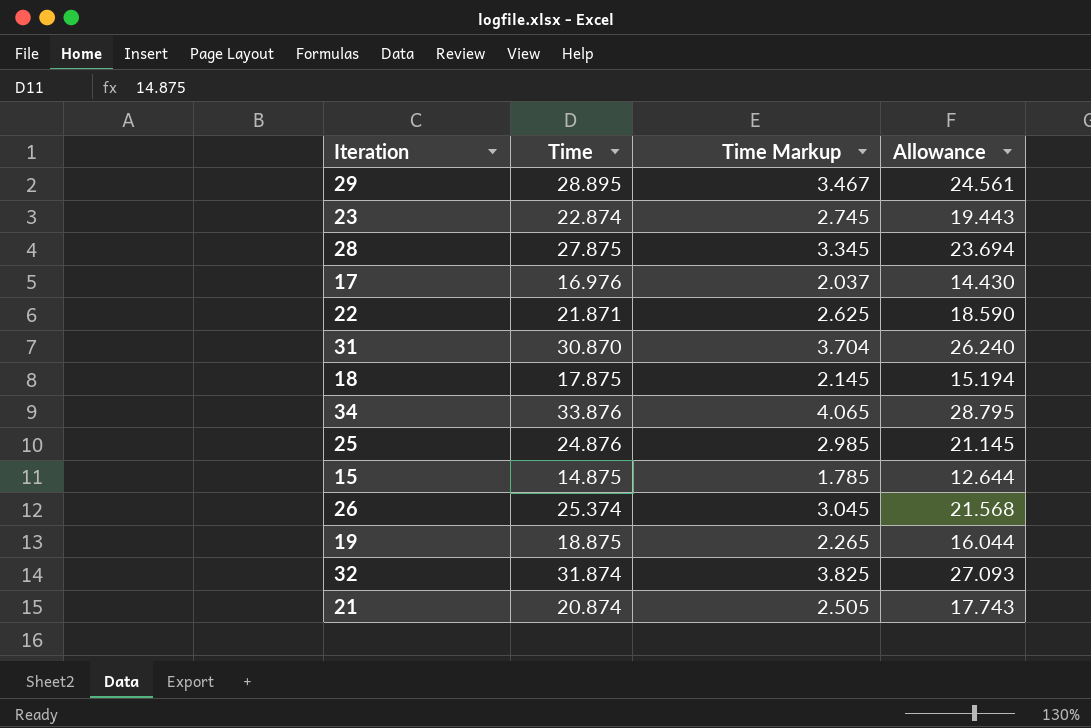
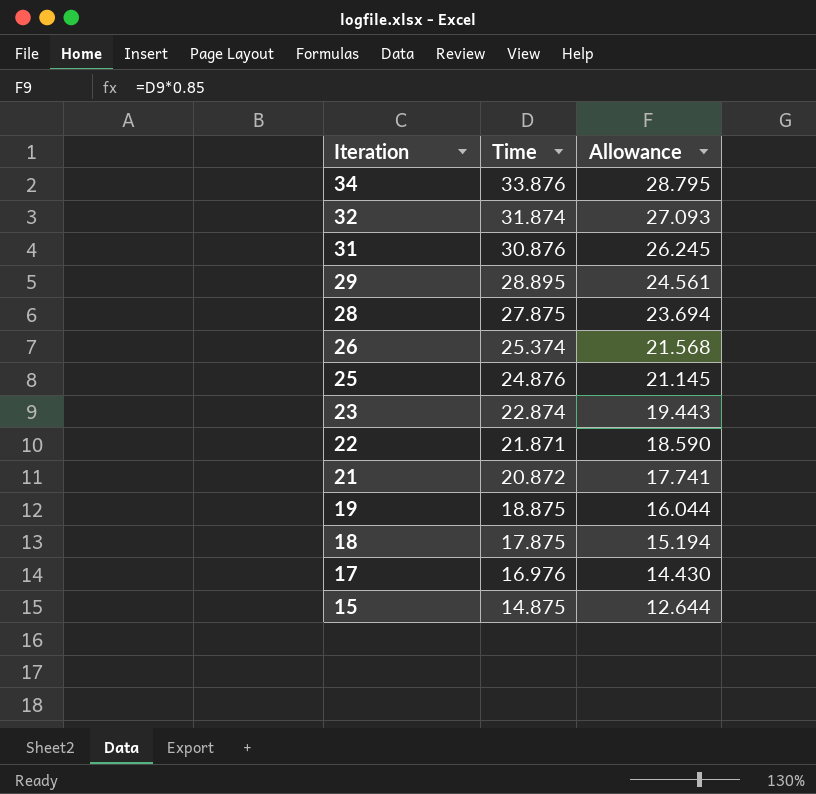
row order: none -> Iteration descending
column Time Markup | formula: [Time] * 0.12 -> none
31 | Time: 30.870 -> 30.876
31 | Allowance: 26.240 -> 26.245
21 | Time: 20.874 -> 20.872
21 | Allowance: 17.743 -> 17.741

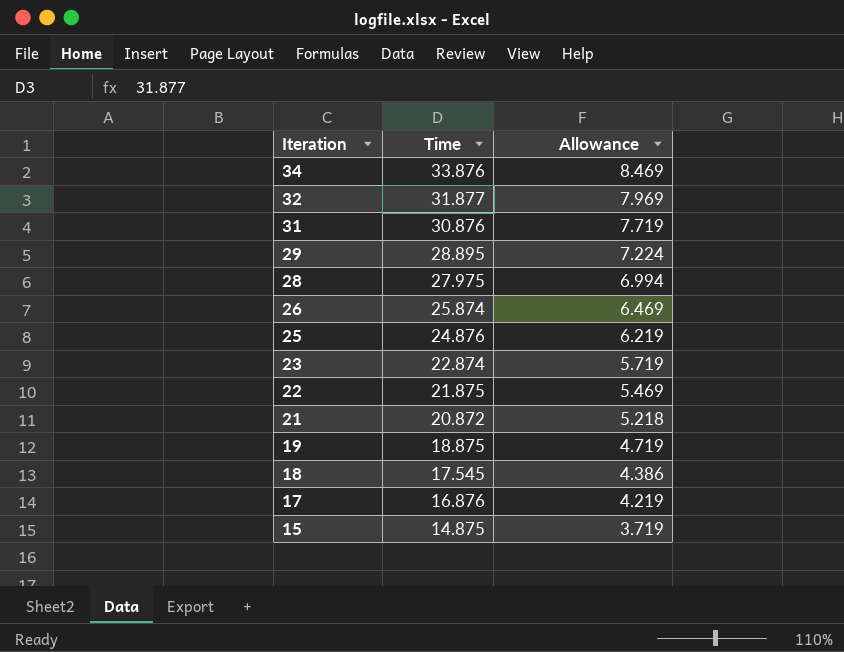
column Allowance | formula: [Time] * 0.85 -> [Time] * 0.25
32 | Time: 31.874 -> 31.877
28 | Time: 27.875 -> 27.975
26 | Time: 25.374 -> 25.874
22 | Time: 21.871 -> 21.875
18 | Time: 17.875 -> 17.545
17 | Time: 16.976 -> 16.876

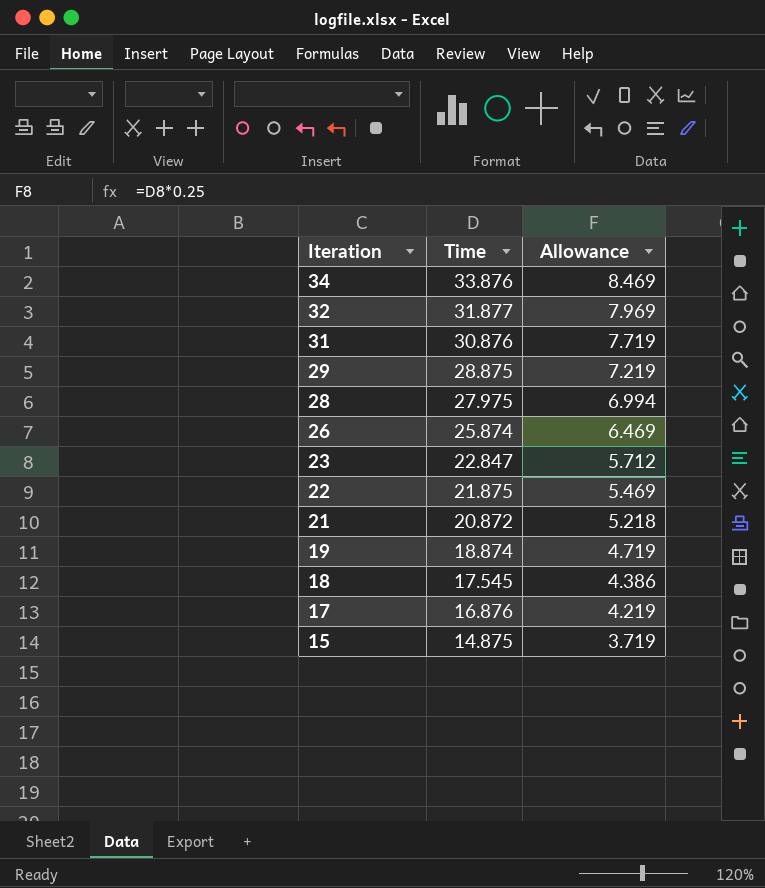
row 25: 24.876 | 6.219 -> none
29 | Time: 28.895 -> 28.875
29 | Allowance: 7.224 -> 7.219
23 | Time: 22.874 -> 22.847
23 | Allowance: 5.719 -> 5.712
19 | Time: 18.875 -> 18.874

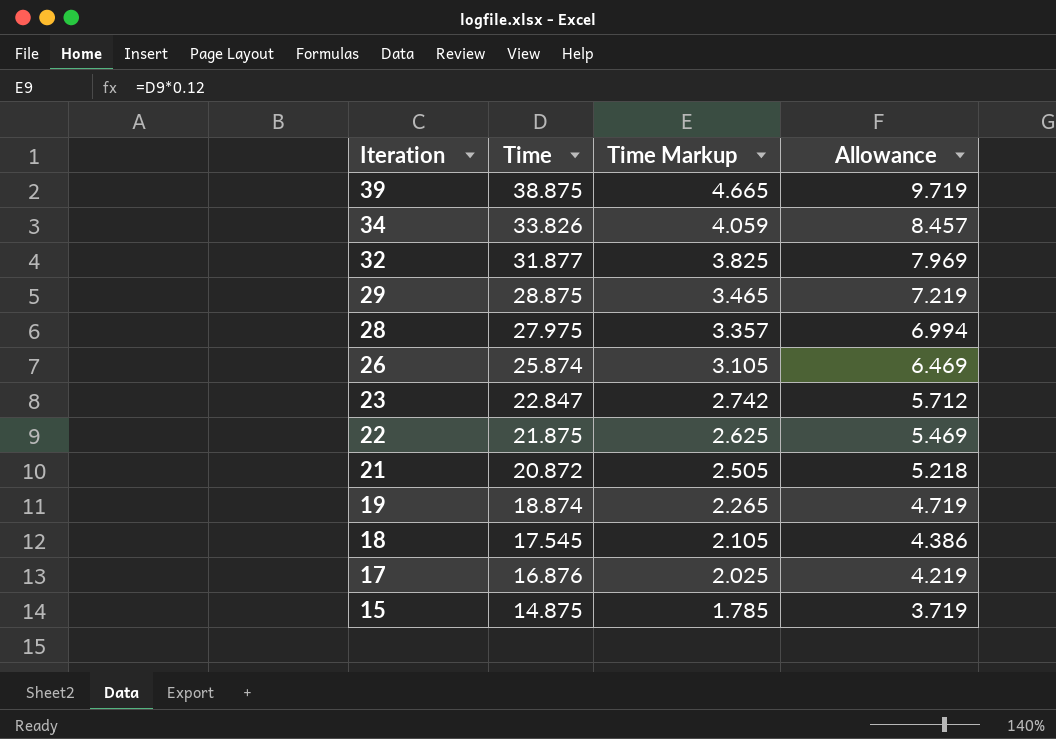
column Time Markup | formula: none -> [Time] * 0.12
row 31: 30.876 | 7.719 -> none
row 39: none -> 38.875 | 4.665 | 9.719
34 | Time: 33.876 -> 33.826
34 | Allowance: 8.469 -> 8.457

